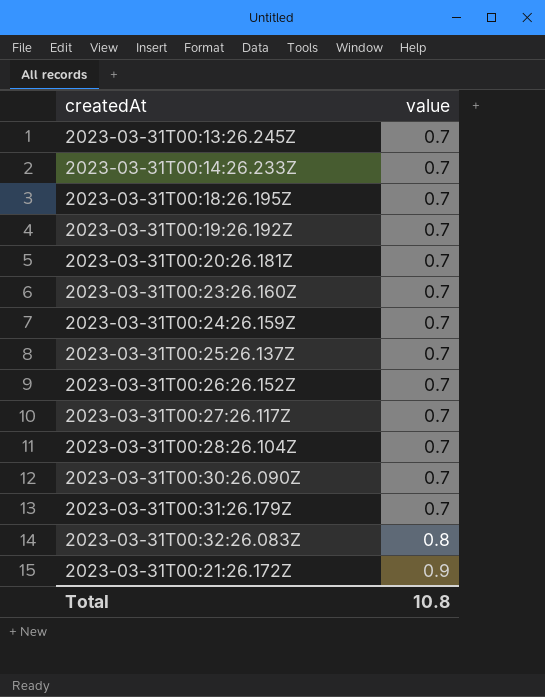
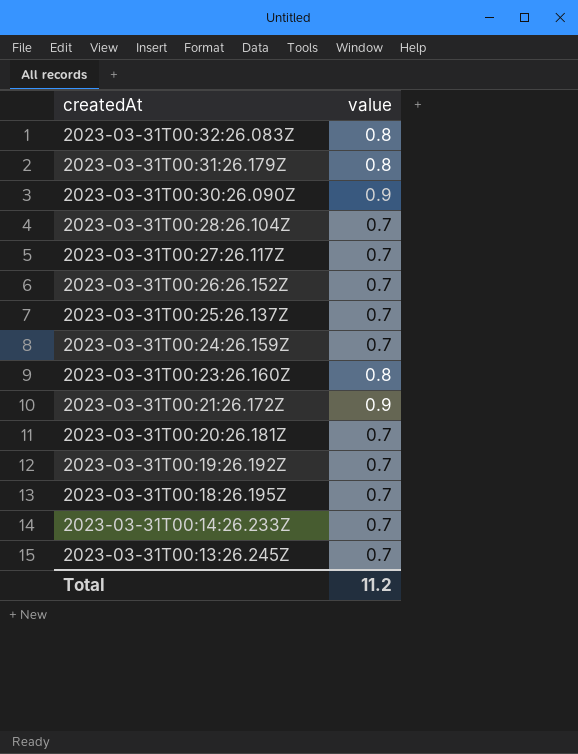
row order: value ascending -> createdAt descending
2023-03-31T00:31:26.179Z | value: 0.7 -> 0.8
2023-03-31T00:30:26.090Z | value: 0.7 -> 0.9
2023-03-31T00:23:26.160Z | value: 0.7 -> 0.8
Total | value: 10.8 -> 11.2

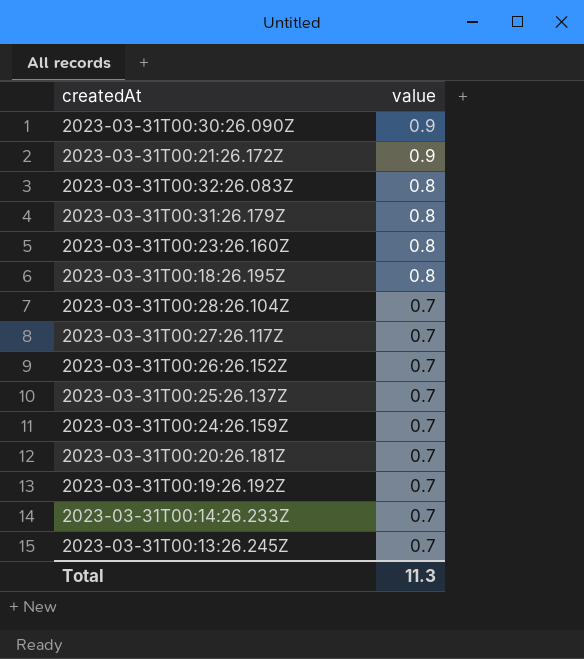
row order: createdAt descending -> value descending
2023-03-31T00:18:26.195Z | value: 0.7 -> 0.8
Total | value: 11.2 -> 11.3

